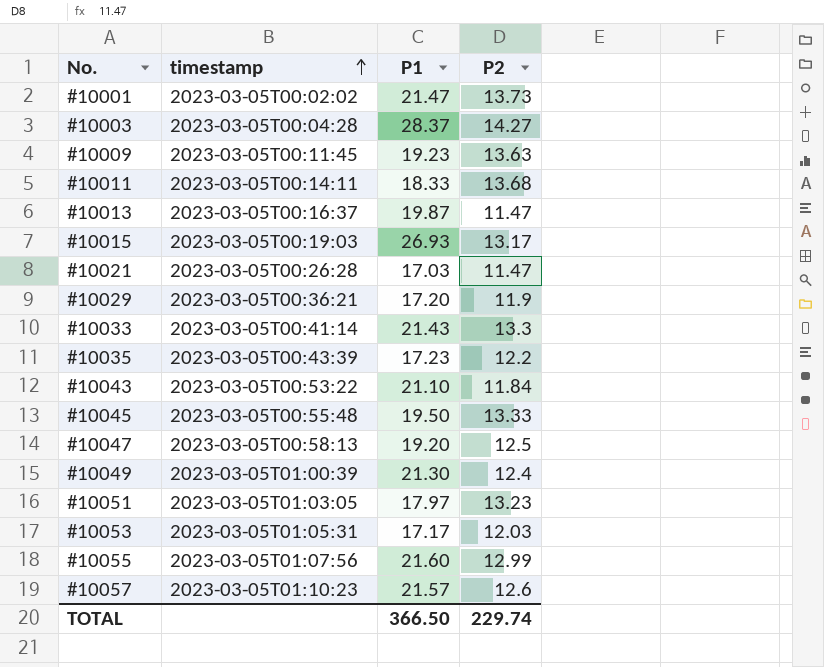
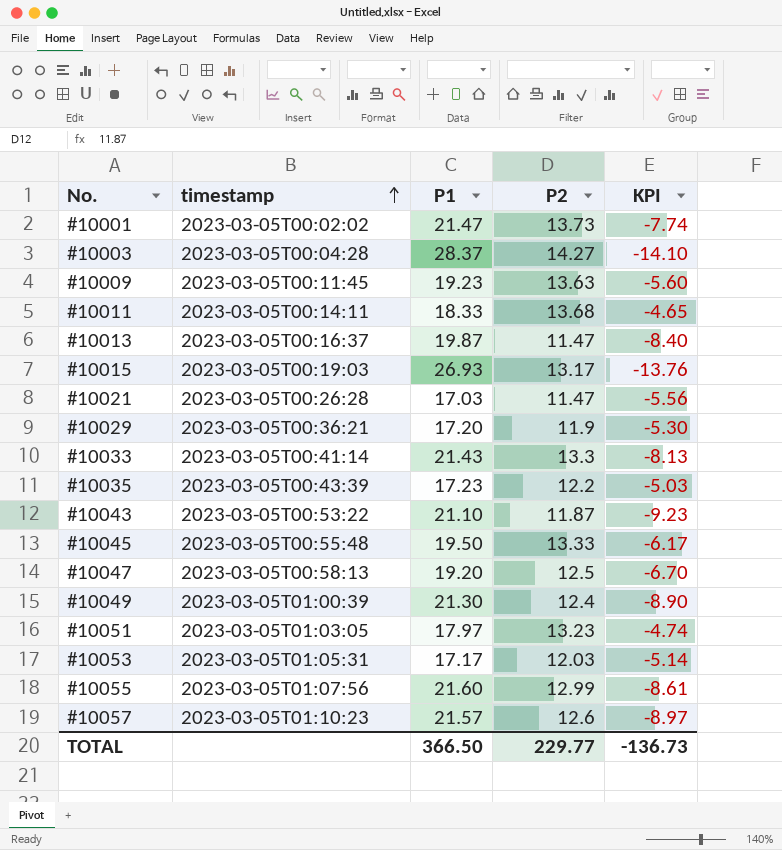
column KPI | formula: none -> [P2] - [P1]
#10043 | P2: 11.84 -> 11.87
TOTAL | P2: 229.74 -> 229.77

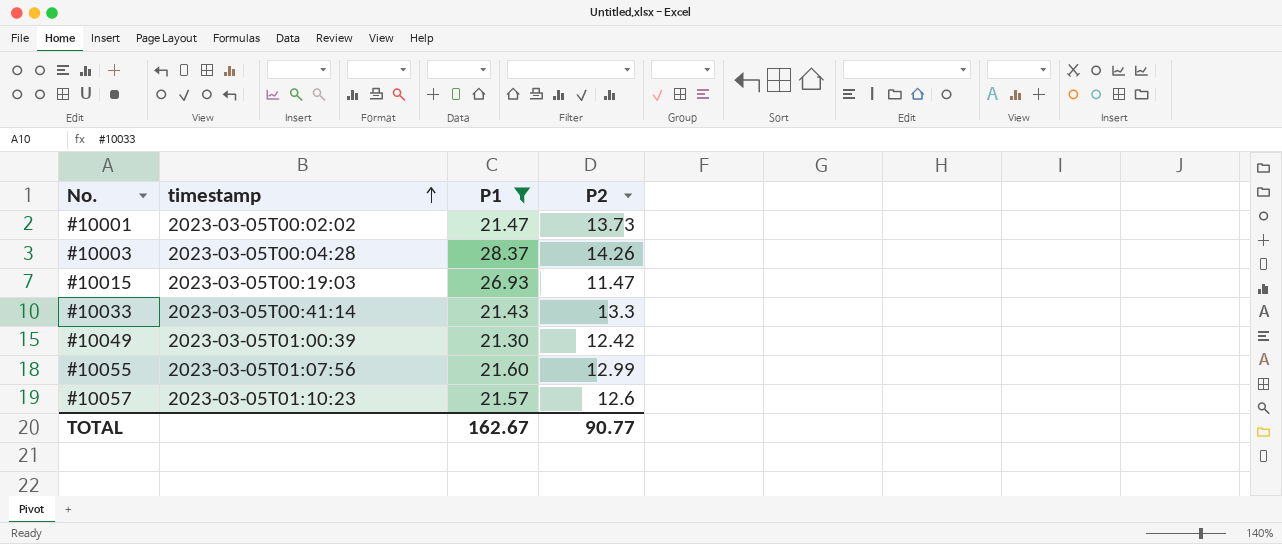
filter: none -> P1 >= 21.30
column KPI | formula: [P2] - [P1] -> none
#10003 | P2: 14.27 -> 14.26
#10015 | P2: 13.17 -> 11.47
#10049 | P2: 12.4 -> 12.42
TOTAL | P1: 366.50 -> 162.67
TOTAL | P2: 229.77 -> 90.77

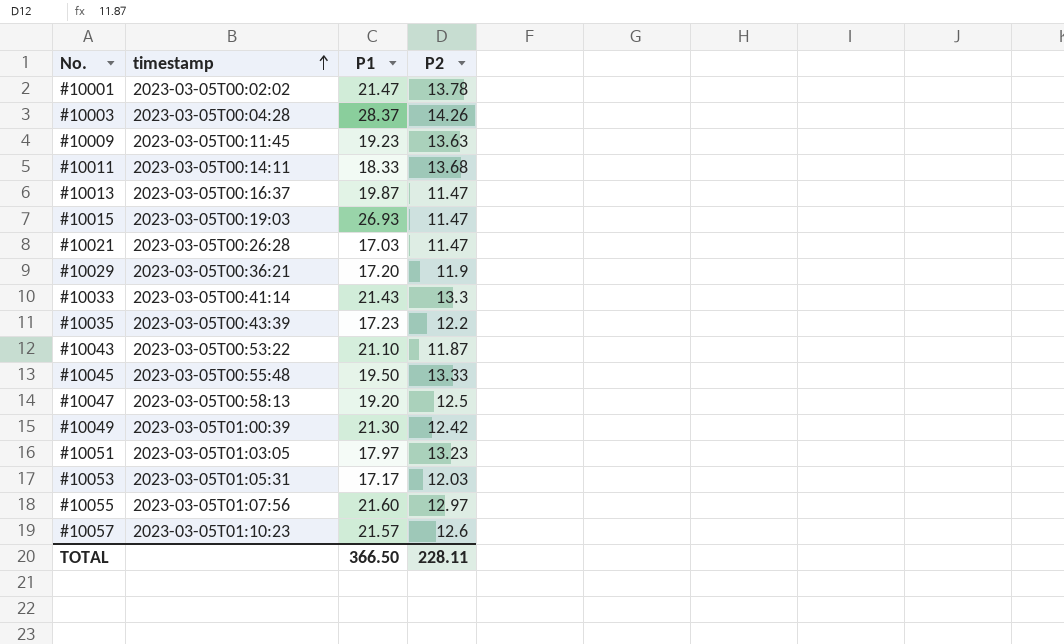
filter: P1 >= 21.30 -> none
#10001 | P2: 13.73 -> 13.78
#10055 | P2: 12.99 -> 12.97
TOTAL | P1: 162.67 -> 366.50
TOTAL | P2: 90.77 -> 228.11

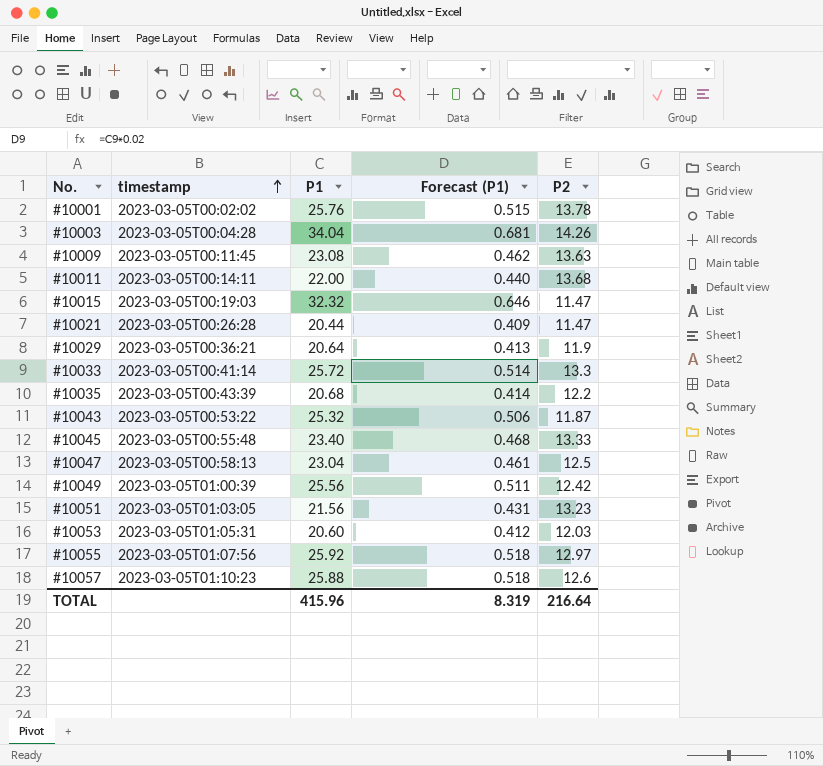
column Forecast (P1) | formula: none -> [P1] * 0.02
row #10013: 2023-03-05T00:16:37 | 19.87 | 11.47 -> none
#10001 | P1: 21.47 -> 25.76
#10003 | P1: 28.37 -> 34.04
#10009 | P1: 19.23 -> 23.08
#10011 | P1: 18.33 -> 22.00
#10015 | P1: 26.93 -> 32.32
#10021 | P1: 17.03 -> 20.44
#10029 | P1: 17.20 -> 20.64
#10033 | P1: 21.43 -> 25.72
#10035 | P1: 17.23 -> 20.68
#10043 | P1: 21.10 -> 25.32
#10045 | P1: 19.50 -> 23.40
#10047 | P1: 19.20 -> 23.04
#10049 | P1: 21.30 -> 25.56
#10051 | P1: 17.97 -> 21.56
#10053 | P1: 17.17 -> 20.60
#10055 | P1: 21.60 -> 25.92
#10057 | P1: 21.57 -> 25.88
TOTAL | P1: 366.50 -> 415.96
TOTAL | P2: 228.11 -> 216.64

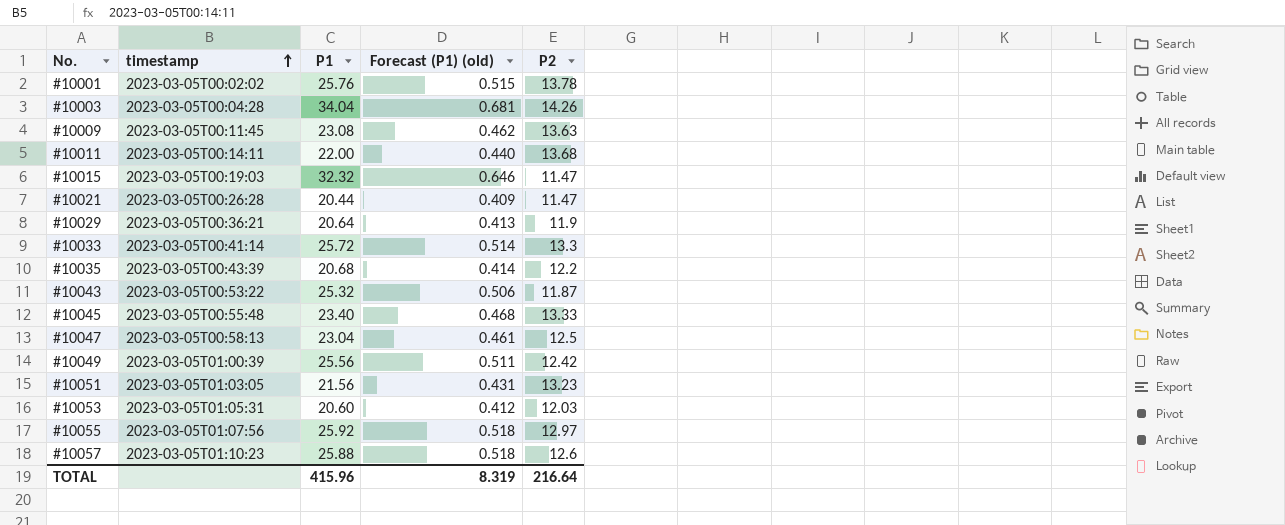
column name: Forecast (P1) -> Forecast (P1) (old)

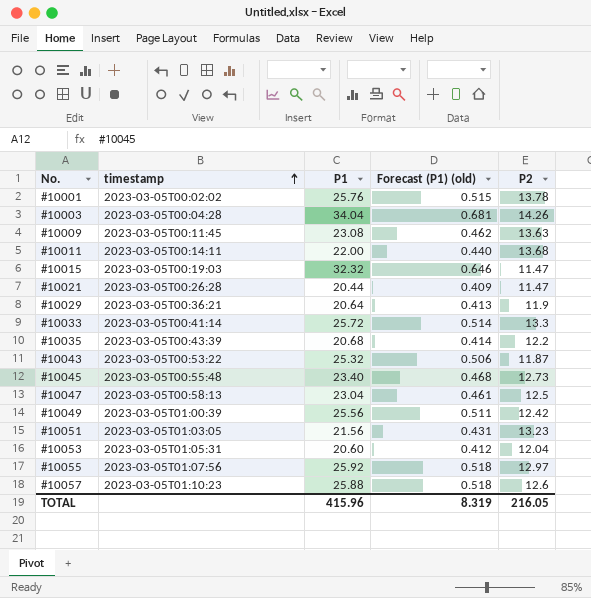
#10045 | P2: 13.33 -> 12.73
#10053 | P2: 12.03 -> 12.04
TOTAL | P2: 216.64 -> 216.05

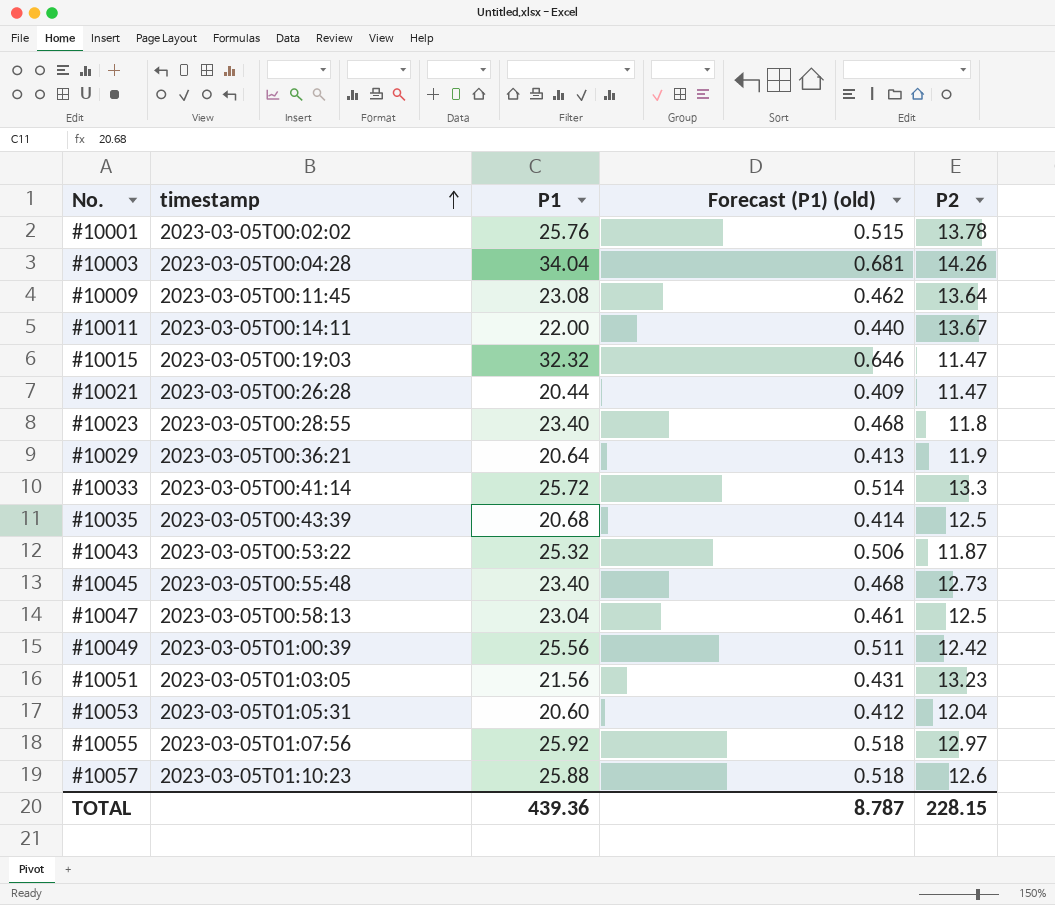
#10009 | P2: 13.63 -> 13.64
#10011 | P2: 13.68 -> 13.67
row #10023: none -> 2023-03-05T00:28:55 | 23.40 | 0.468 | 11.8
#10035 | P2: 12.2 -> 12.5
TOTAL | P1: 415.96 -> 439.36
TOTAL | Forecast (P1) (old): 8.319 -> 8.787
TOTAL | P2: 216.05 -> 228.15

